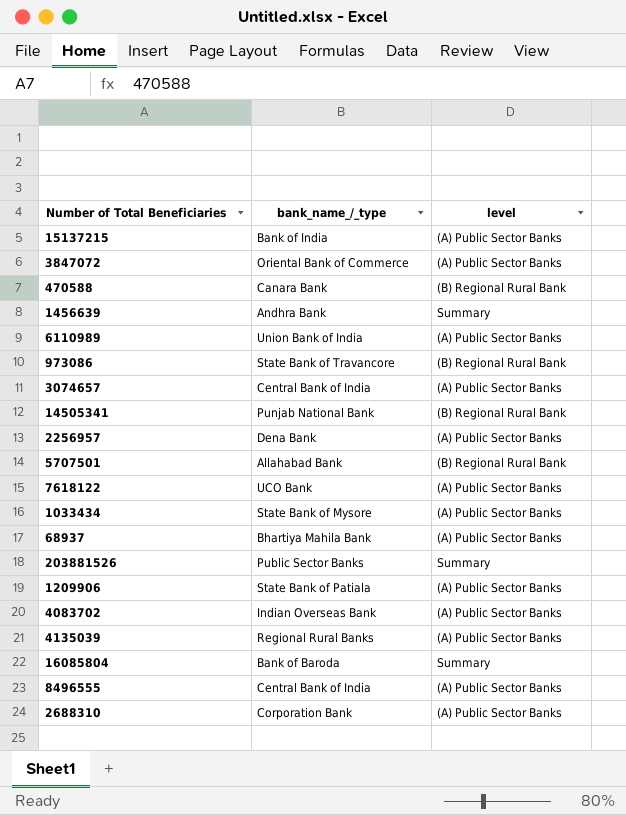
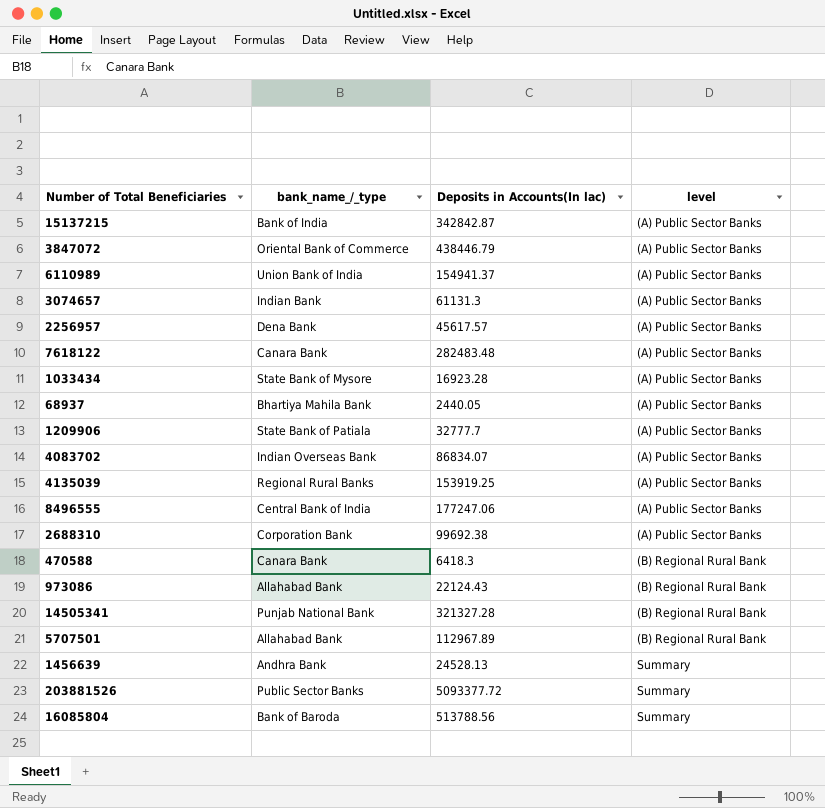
row order: none -> level ascending
column Deposits in Accounts(In lac) | position: none -> 3
3074657 | bank_name_/_type: Central Bank of India -> Indian Bank
7618122 | bank_name_/_type: UCO Bank -> Canara Bank
973086 | bank_name_/_type: State Bank of Travancore -> Allahabad Bank

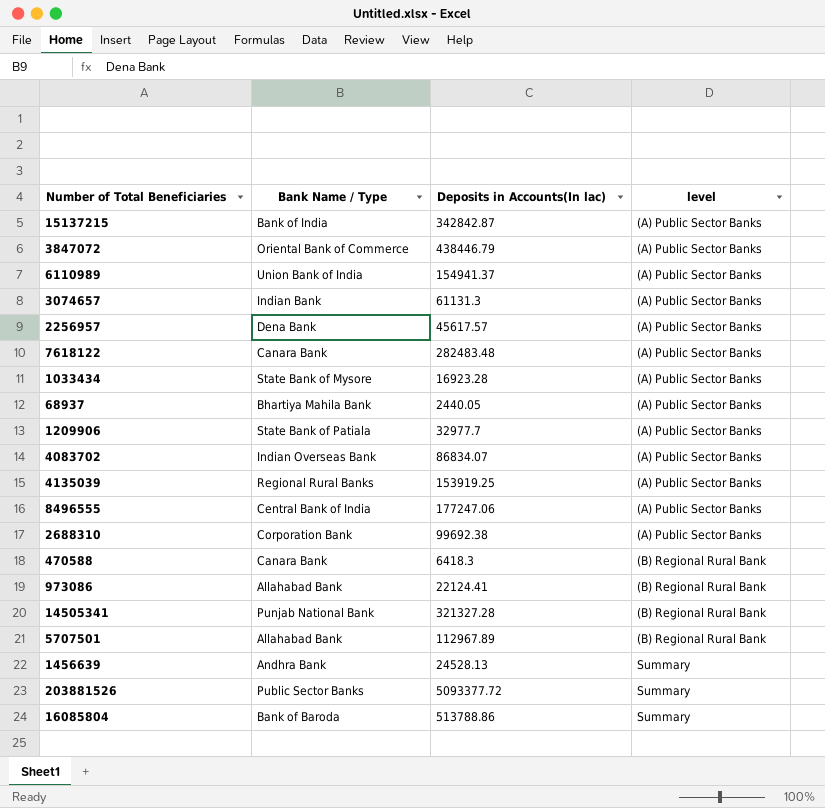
column name: bank_name_/_type -> Bank Name / Type
1209906 | Deposits in Accounts(In lac): 32777.7 -> 32977.7
973086 | Deposits in Accounts(In lac): 22124.43 -> 22124.41
16085804 | Deposits in Accounts(In lac): 513788.56 -> 513788.86

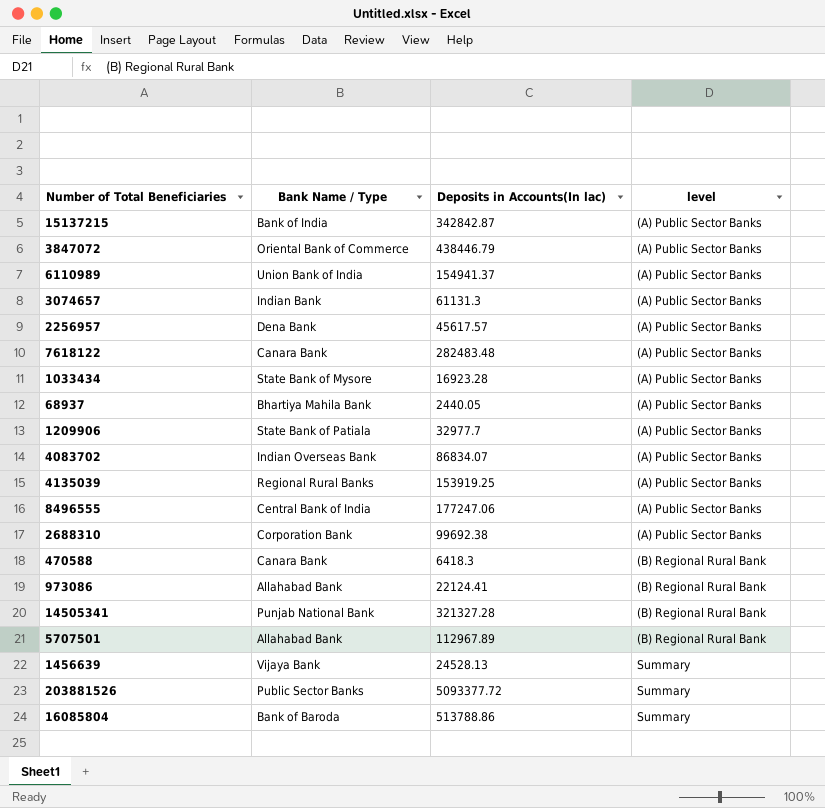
1456639 | Bank Name / Type: Andhra Bank -> Vijaya Bank

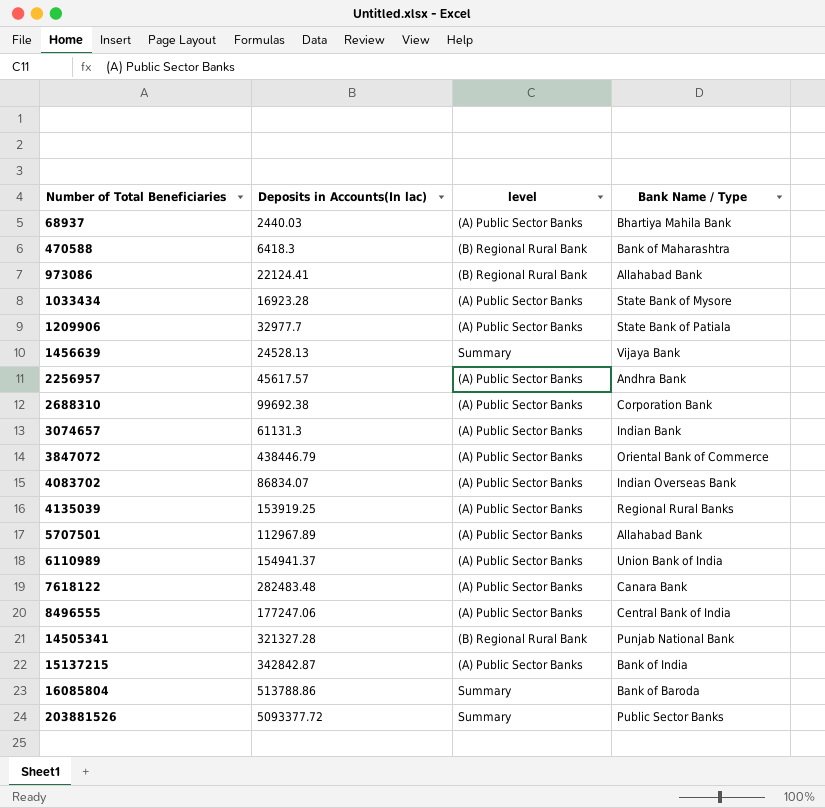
row order: level ascending -> Number of Total Beneficiaries ascending
column Bank Name / Type | position: 2 -> 4
68937 | Deposits in Accounts(In lac): 2440.05 -> 2440.03
470588 | Bank Name / Type: Canara Bank -> Bank of Maharashtra
2256957 | Bank Name / Type: Dena Bank -> Andhra Bank
5707501 | level: (B) Regional Rural Bank -> (A) Public Sector Banks

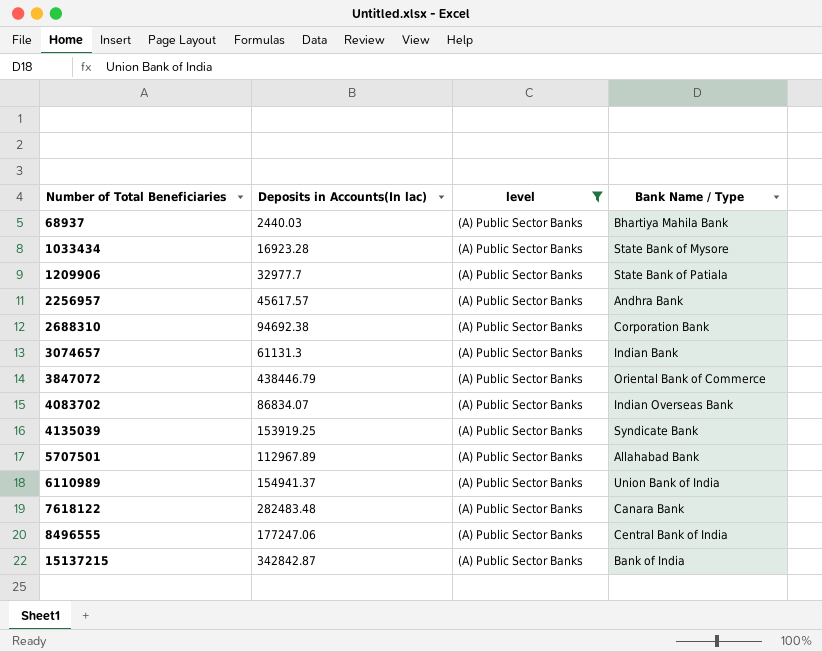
filter: none -> level = (A) Public Sector Banks
2688310 | Deposits in Accounts(In lac): 99692.38 -> 94692.38
4135039 | Bank Name / Type: Regional Rural Banks -> Syndicate Bank

